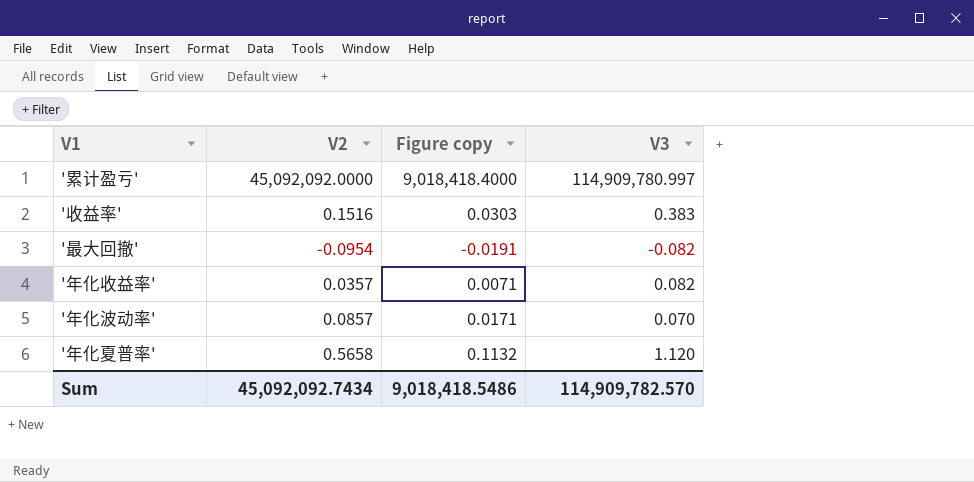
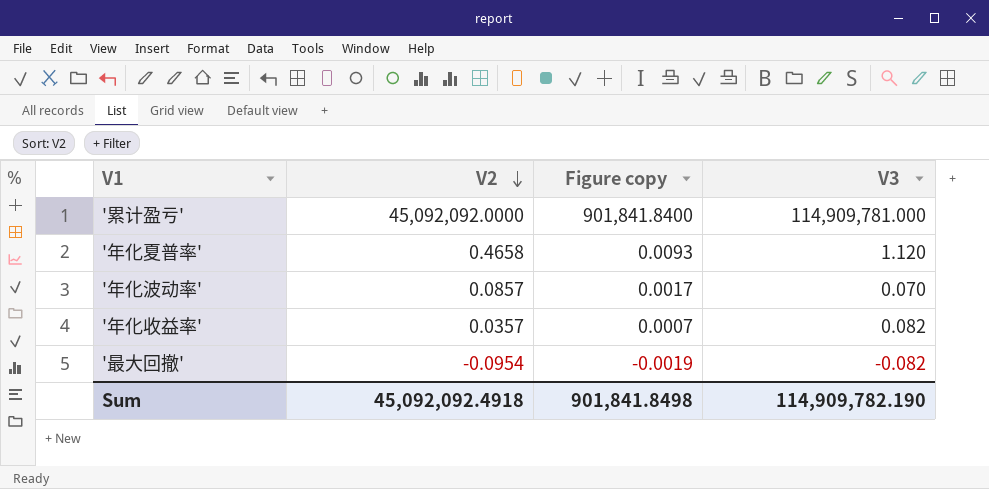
row order: none -> V2 descending
column Figure copy | formula: [V2] * 0.2 -> [V2] * 0.02
row '收益率': 0.1516 | 0.0303 | 0.383 -> none
'累计盈亏' | V3: 114,909,780.997 -> 114,909,781.000
'年化夏普率' | V2: 0.5658 -> 0.4658
Sum | V2: 45,092,092.7434 -> 45,092,092.4918
Sum | Figure copy: 9,018,418.5486 -> 901,841.8498
Sum | V3: 114,909,782.570 -> 114,909,782.190

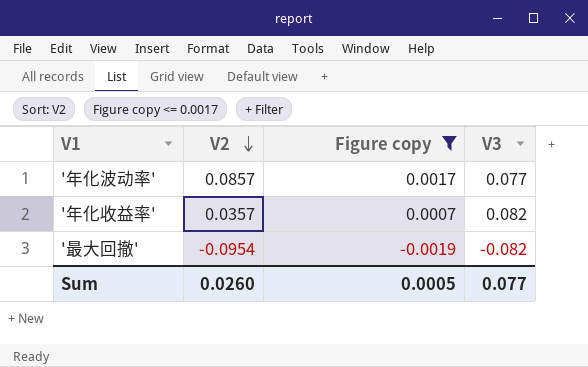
filter: none -> Figure copy <= 0.0017
'年化波动率' | V3: 0.070 -> 0.077
Sum | V2: 45,092,092.4918 -> 0.0260
Sum | Figure copy: 901,841.8498 -> 0.0005
Sum | V3: 114,909,782.190 -> 0.077

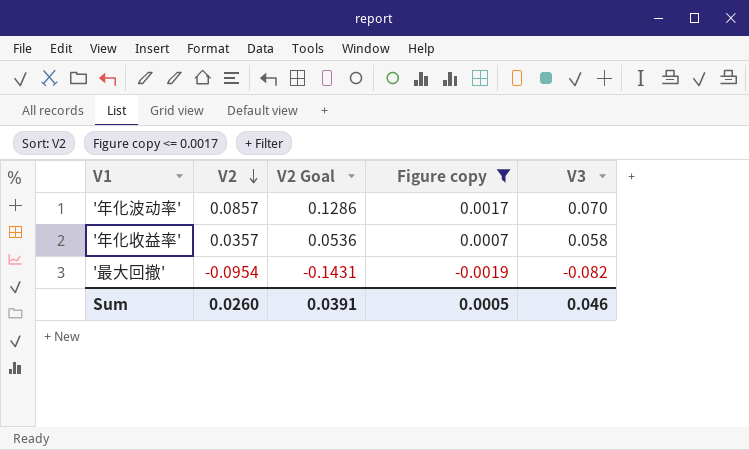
column V2 Goal | formula: none -> [V2] * 1.5
'年化波动率' | V3: 0.077 -> 0.070
'年化收益率' | V3: 0.082 -> 0.058
Sum | V3: 0.077 -> 0.046

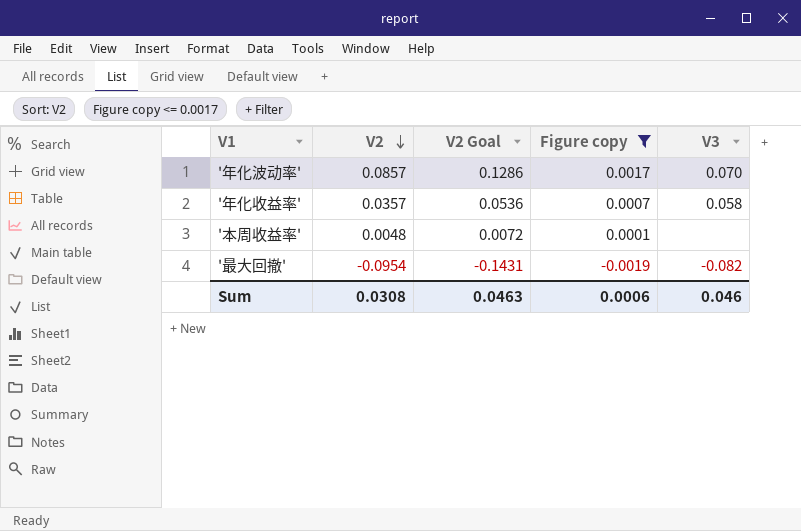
row '本周收益率': none -> 0.0048 | 0.0072 | 0.0001 | none
Sum | V2: 0.0260 -> 0.0308
Sum | V2 Goal: 0.0391 -> 0.0463
Sum | Figure copy: 0.0005 -> 0.0006

